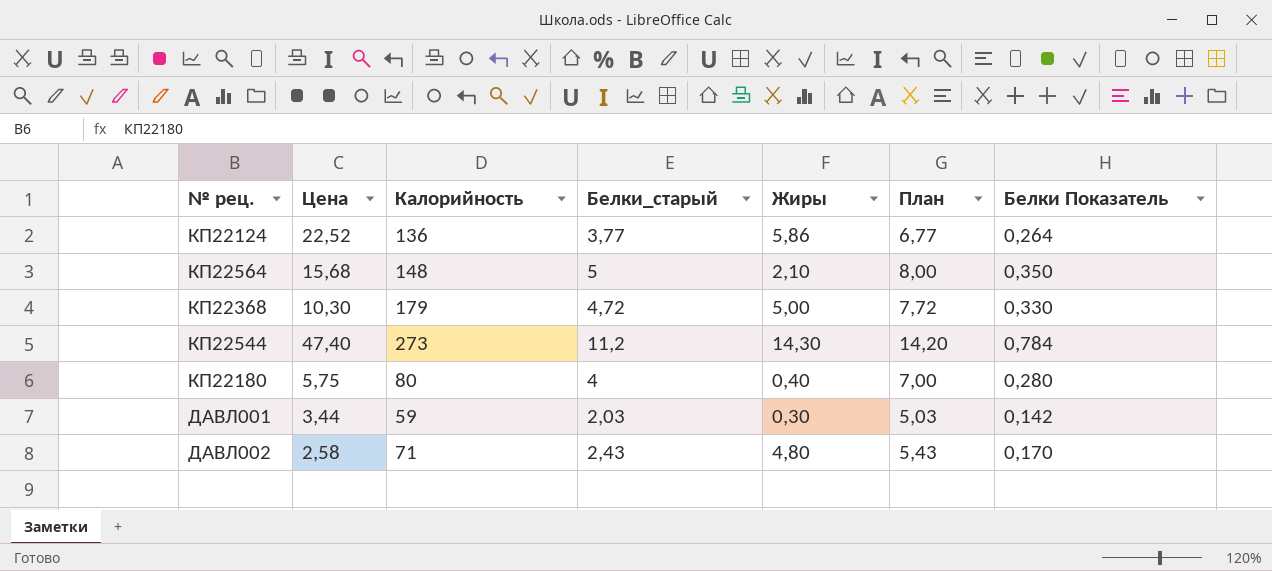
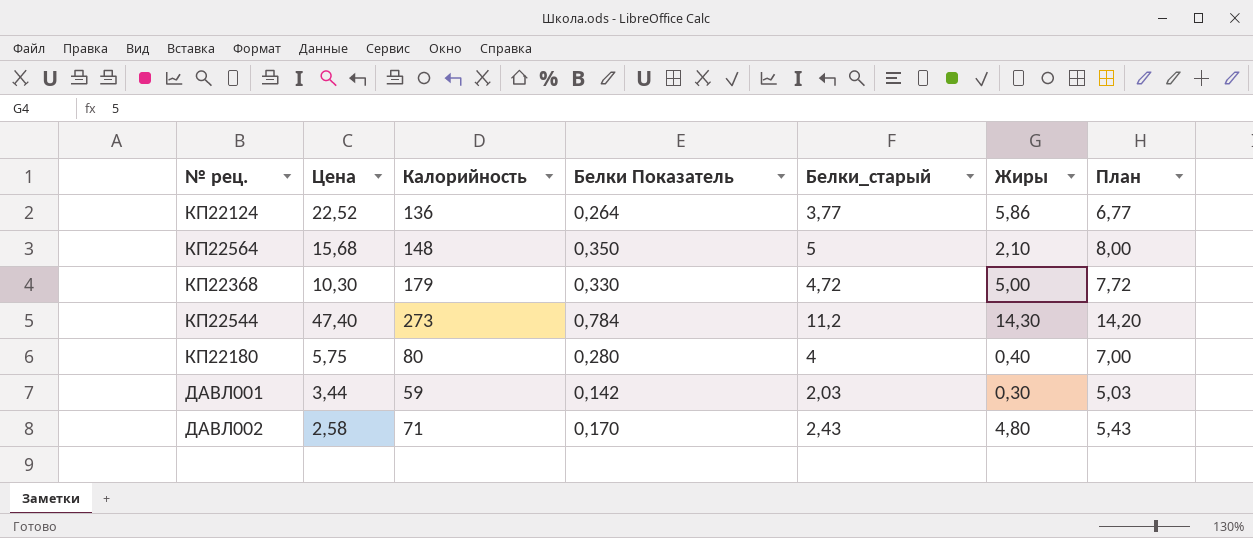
column Белки Показатель | position: 7 -> 4

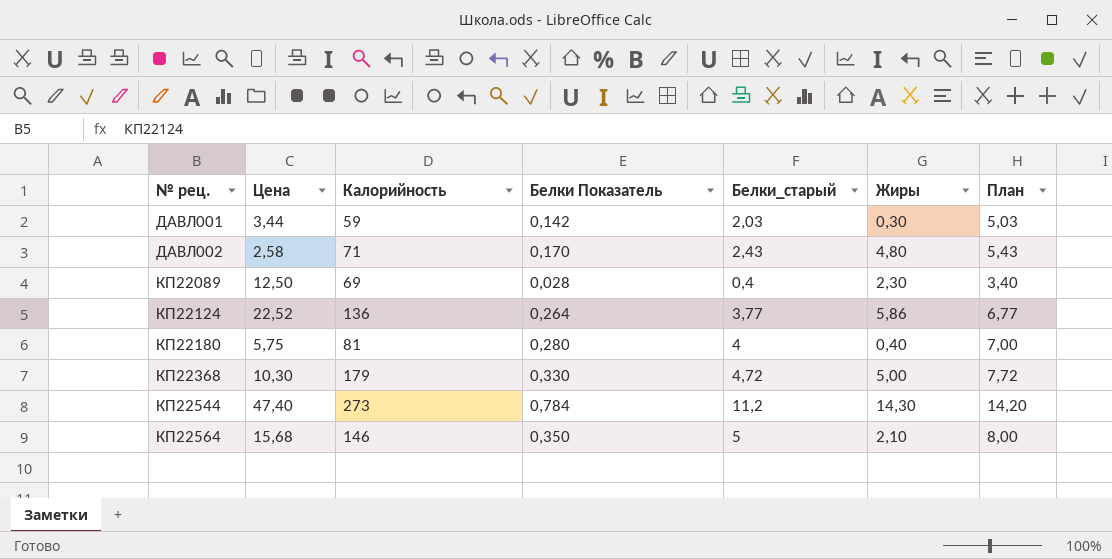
row order: none -> № рец. ascending
row КП22089: none -> 12,50 | 69 | 0,028 | 0,4 | 2,30 | 3,40
КП22180 | Калорийность: 80 -> 81
КП22564 | Калорийность: 148 -> 146

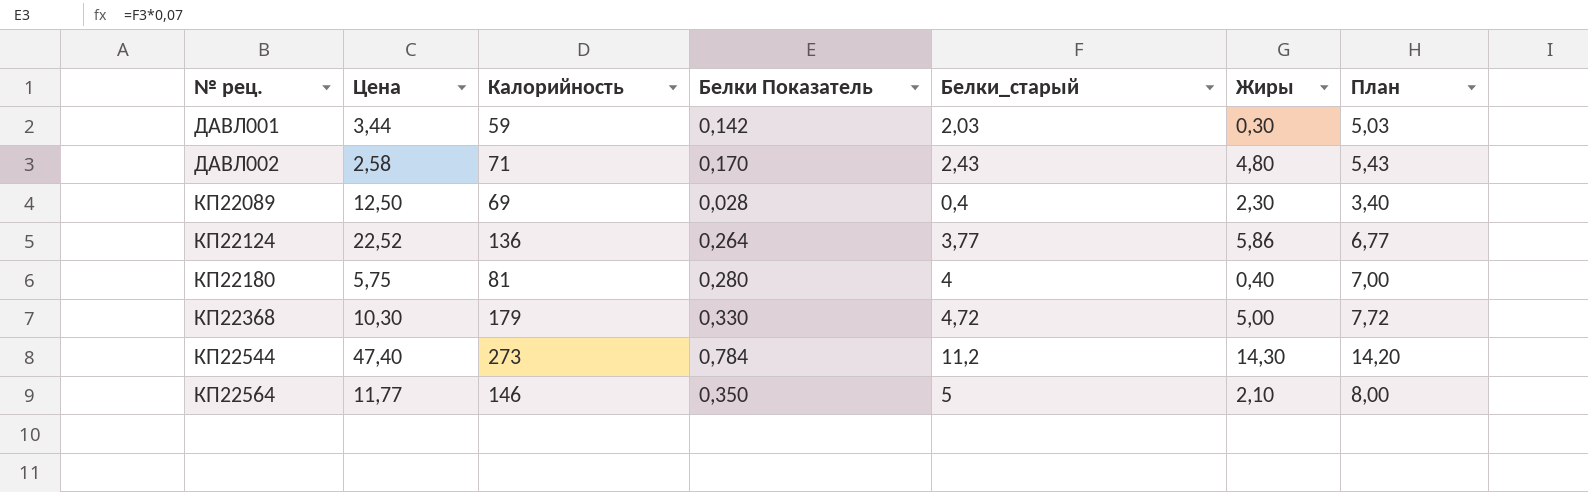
КП22564 | Цена: 15,68 -> 11,77

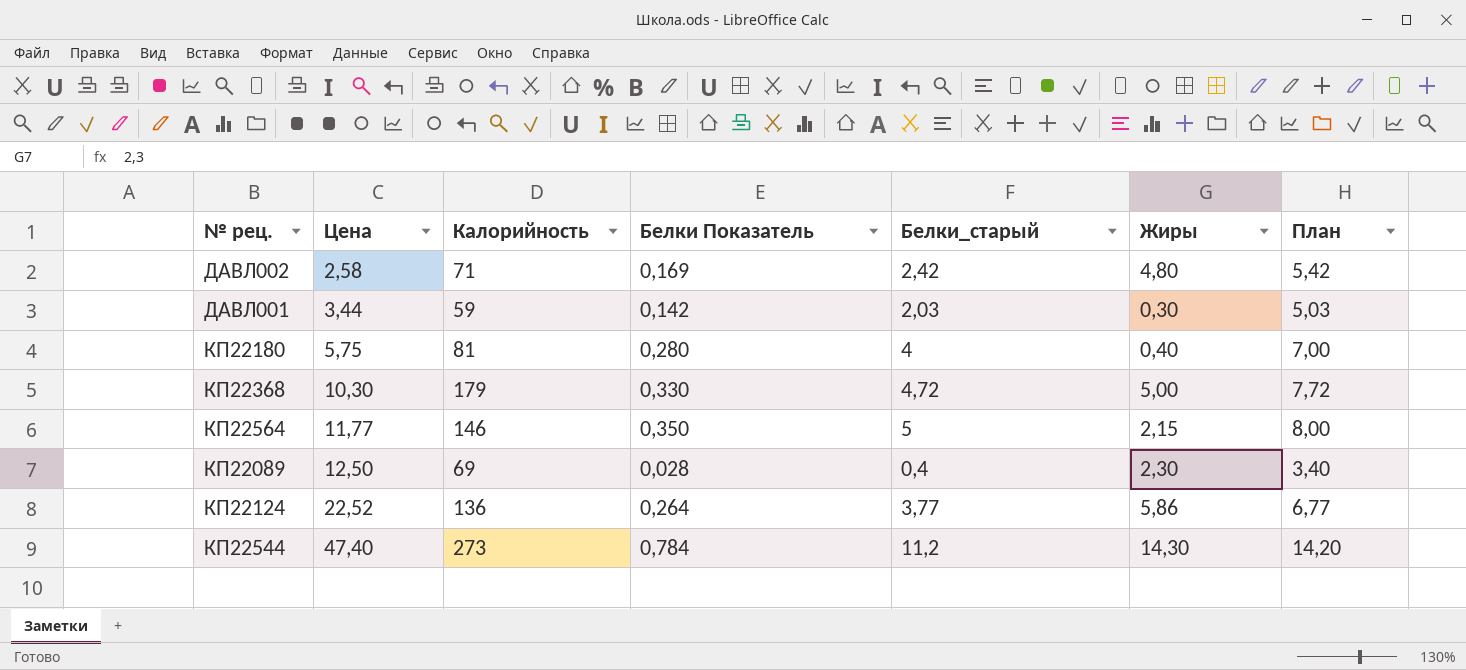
row order: № рец. ascending -> Цена ascending
ДАВЛ002 | Белки Показатель: 0,170 -> 0,169
ДАВЛ002 | Белки_старый: 2,43 -> 2,42
ДАВЛ002 | План: 5,43 -> 5,42
КП22564 | Жиры: 2,10 -> 2,15

